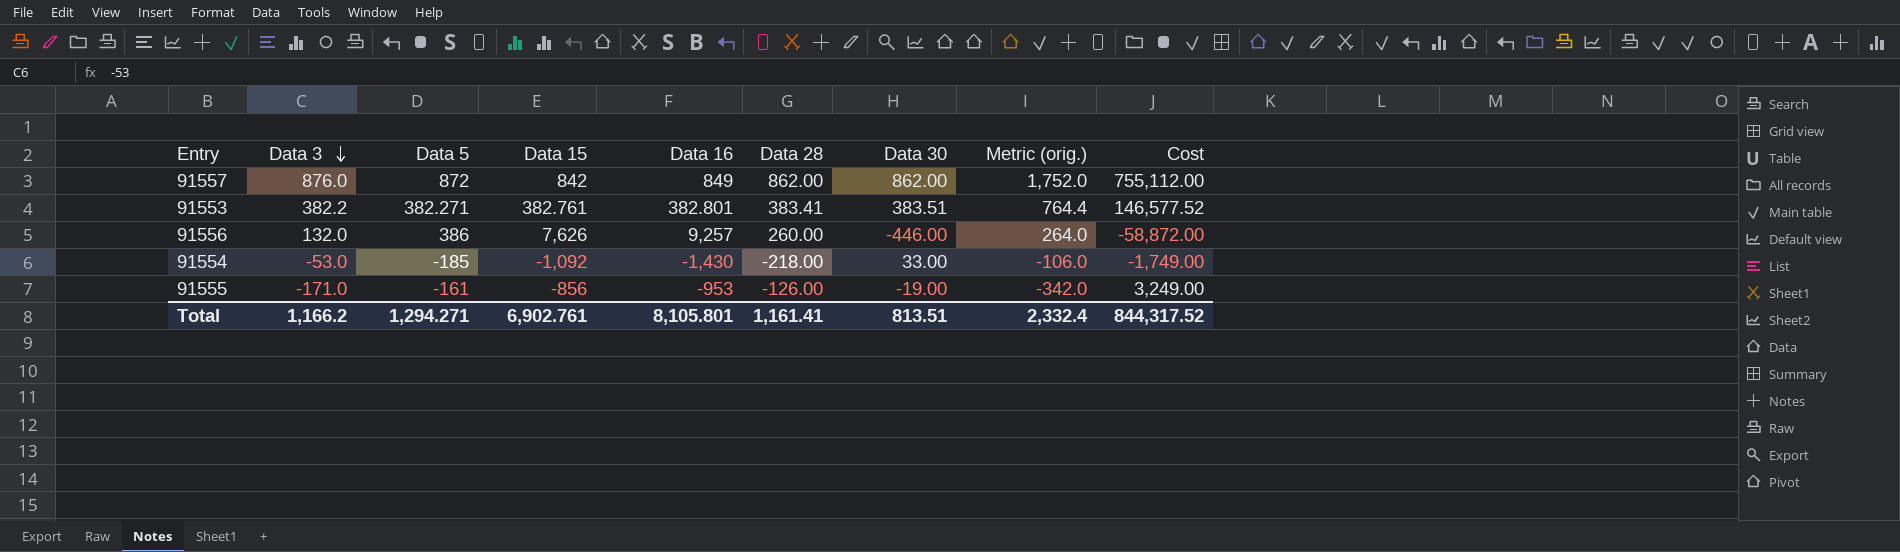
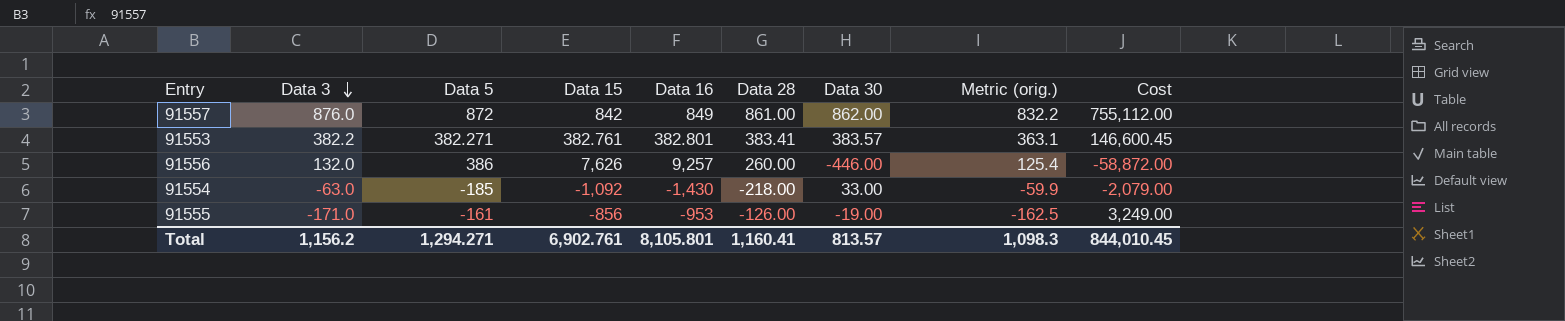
column Metric (orig.) | formula: [Data 3] * 2 -> [Data 3] * 0.95
91557 | Data 28: 862.00 -> 861.00
91553 | Data 30: 383.51 -> 383.57
91553 | Cost: 146,577.52 -> 146,600.45
91554 | Data 3: -53.0 -> -63.0
91554 | Cost: -1,749.00 -> -2,079.00
Total | Data 3: 1,166.2 -> 1,156.2
Total | Data 28: 1,161.41 -> 1,160.41
Total | Data 30: 813.51 -> 813.57
Total | Metric (orig.): 2,332.4 -> 1,098.3
Total | Cost: 844,317.52 -> 844,010.45

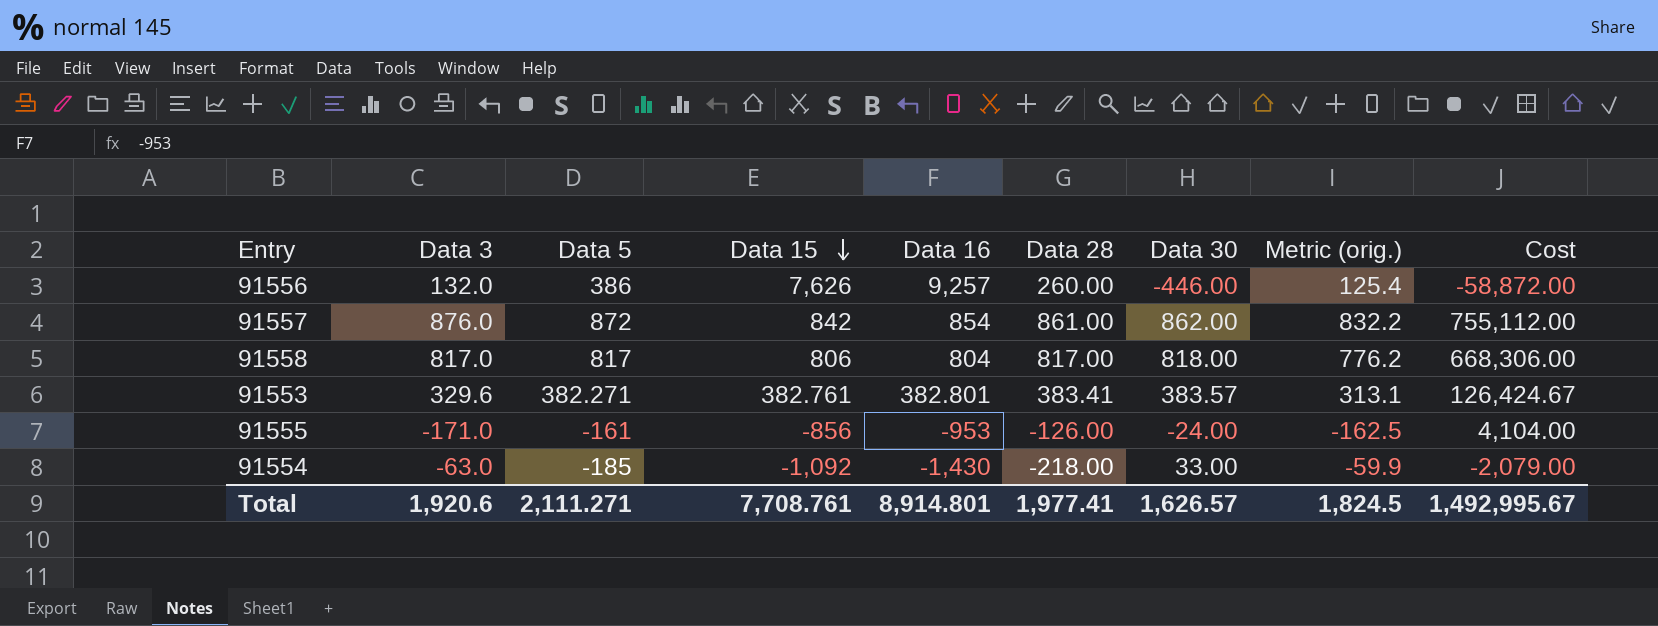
row order: Data 3 descending -> Data 15 descending
91557 | Data 16: 849 -> 854
row 91558: none -> 817.0 | 817 | 806 | 804 | 817.00 | 818.00 | 776.2 | 668,306.00
91553 | Data 3: 382.2 -> 329.6
91553 | Metric (orig.): 363.1 -> 313.1
91553 | Cost: 146,600.45 -> 126,424.67
91555 | Data 30: -19.00 -> -24.00
91555 | Cost: 3,249.00 -> 4,104.00
Total | Data 3: 1,156.2 -> 1,920.6
Total | Data 5: 1,294.271 -> 2,111.271
Total | Data 15: 6,902.761 -> 7,708.761
Total | Data 16: 8,105.801 -> 8,914.801
Total | Data 28: 1,160.41 -> 1,977.41
Total | Data 30: 813.57 -> 1,626.57
Total | Metric (orig.): 1,098.3 -> 1,824.5
Total | Cost: 844,010.45 -> 1,492,995.67

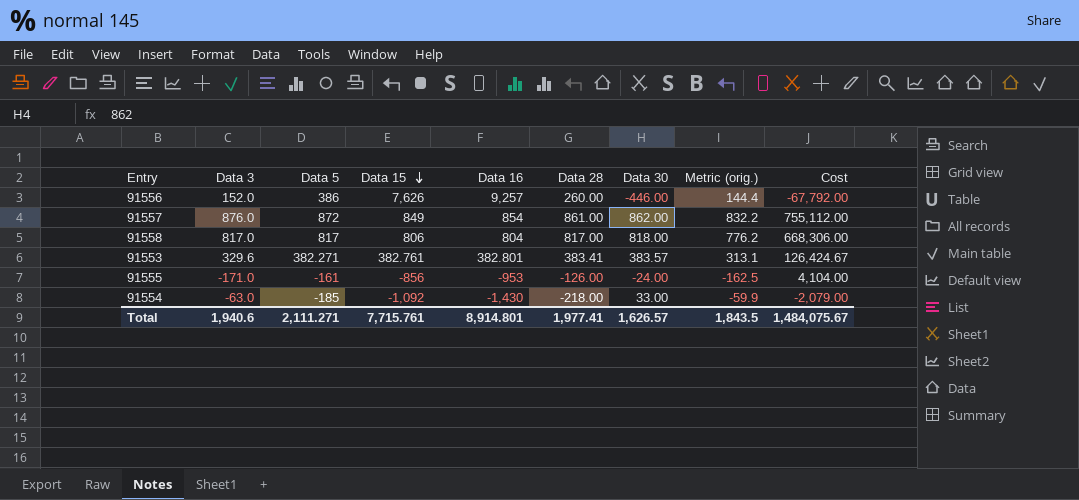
91556 | Data 3: 132.0 -> 152.0
91556 | Metric (orig.): 125.4 -> 144.4
91556 | Cost: -58,872.00 -> -67,792.00
91557 | Data 15: 842 -> 849
Total | Data 3: 1,920.6 -> 1,940.6
Total | Data 15: 7,708.761 -> 7,715.761
Total | Metric (orig.): 1,824.5 -> 1,843.5
Total | Cost: 1,492,995.67 -> 1,484,075.67

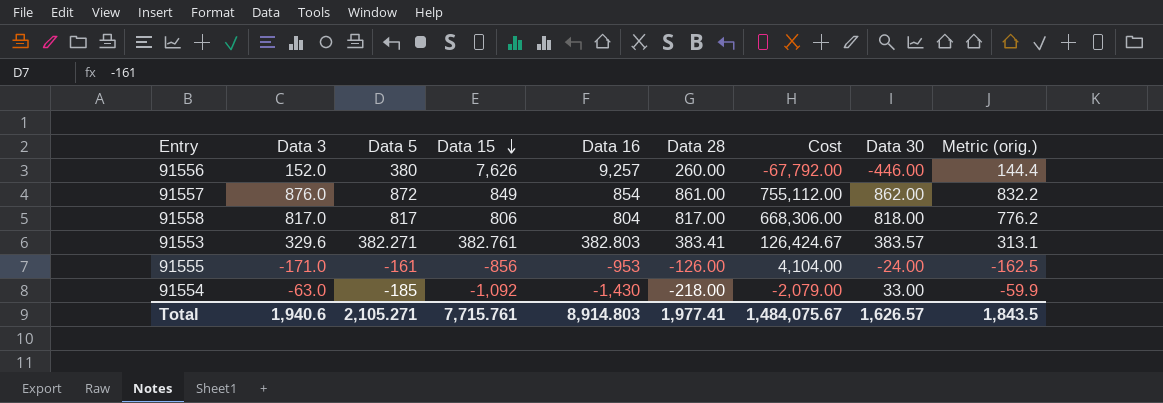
column Cost | position: 9 -> 7
91556 | Data 5: 386 -> 380
91553 | Data 16: 382.801 -> 382.803
Total | Data 5: 2,111.271 -> 2,105.271
Total | Data 16: 8,914.801 -> 8,914.803

